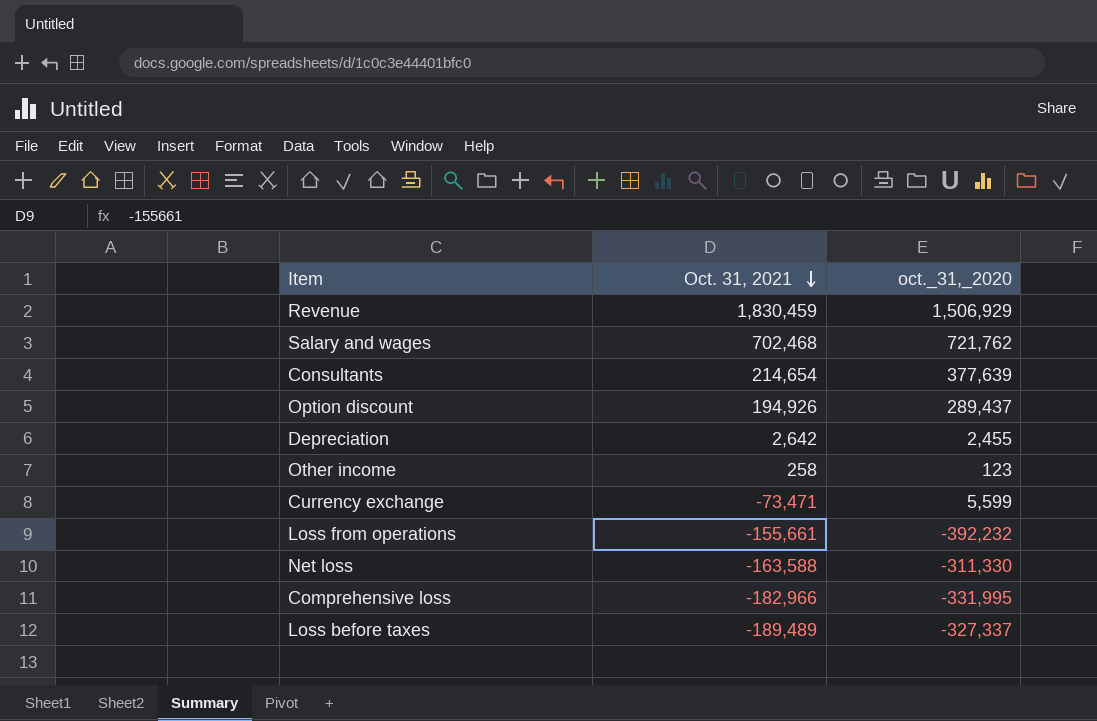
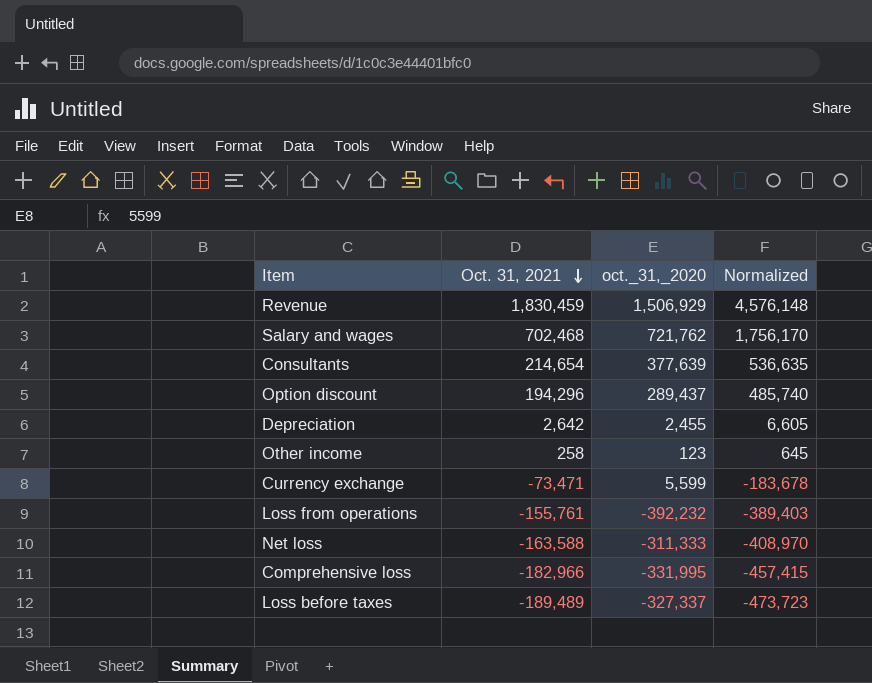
column Normalized | formula: none -> [Oct. 31, 2021] * 2.5
Option discount | Oct. 31, 2021: 194,926 -> 194,296
Loss from operations | Oct. 31, 2021: -155,661 -> -155,761
Net loss | oct._31,_2020: -311,330 -> -311,333

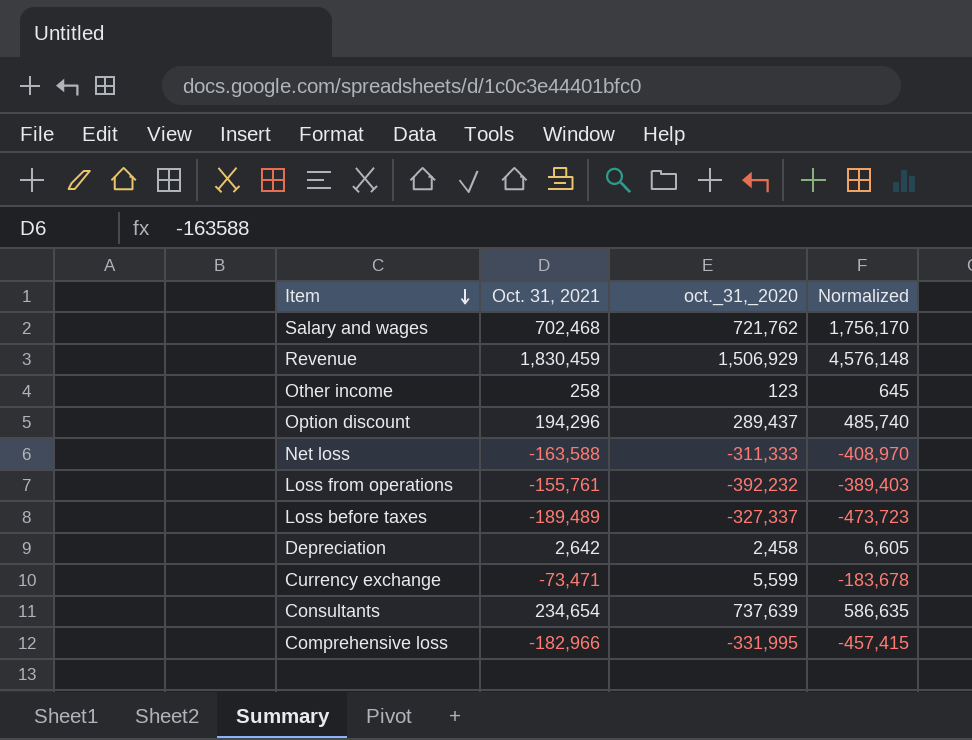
row order: Oct. 31, 2021 descending -> Item descending
Depreciation | oct._31,_2020: 2,455 -> 2,458
Consultants | Oct. 31, 2021: 214,654 -> 234,654
Consultants | oct._31,_2020: 377,639 -> 737,639
Consultants | Normalized: 536,635 -> 586,635

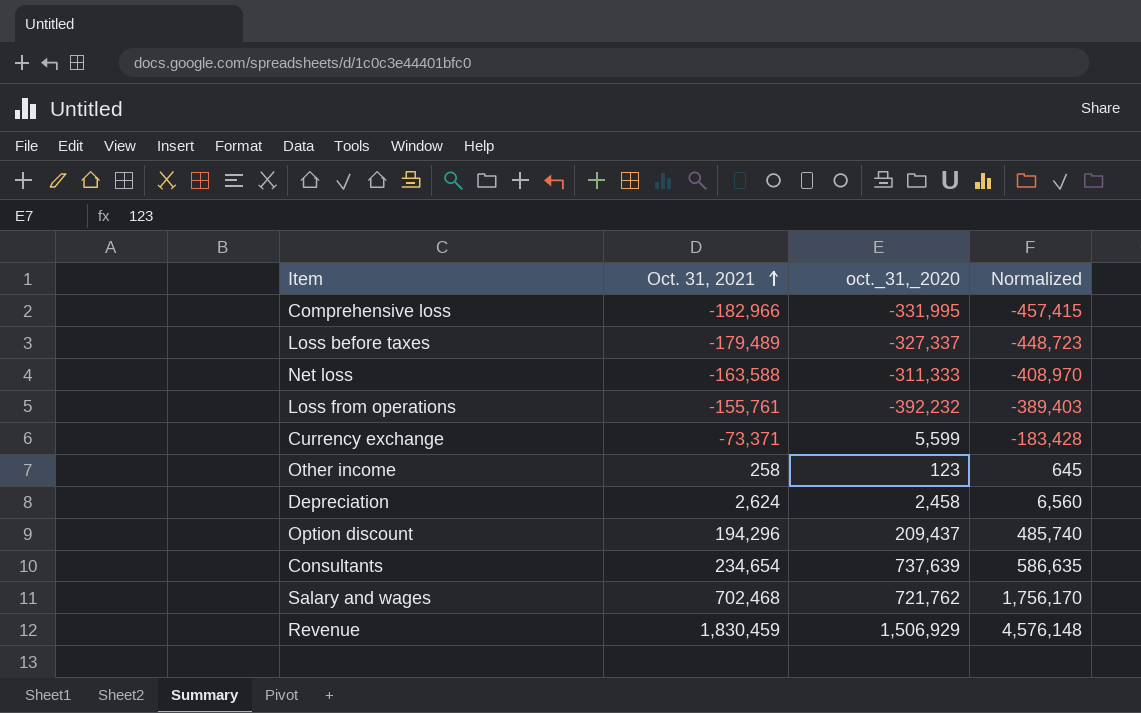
row order: Item descending -> Oct. 31, 2021 ascending
Loss before taxes | Oct. 31, 2021: -189,489 -> -179,489
Loss before taxes | Normalized: -473,723 -> -448,723
Currency exchange | Oct. 31, 2021: -73,471 -> -73,371
Currency exchange | Normalized: -183,678 -> -183,428
Depreciation | Oct. 31, 2021: 2,642 -> 2,624
Depreciation | Normalized: 6,605 -> 6,560
Option discount | oct._31,_2020: 289,437 -> 209,437

